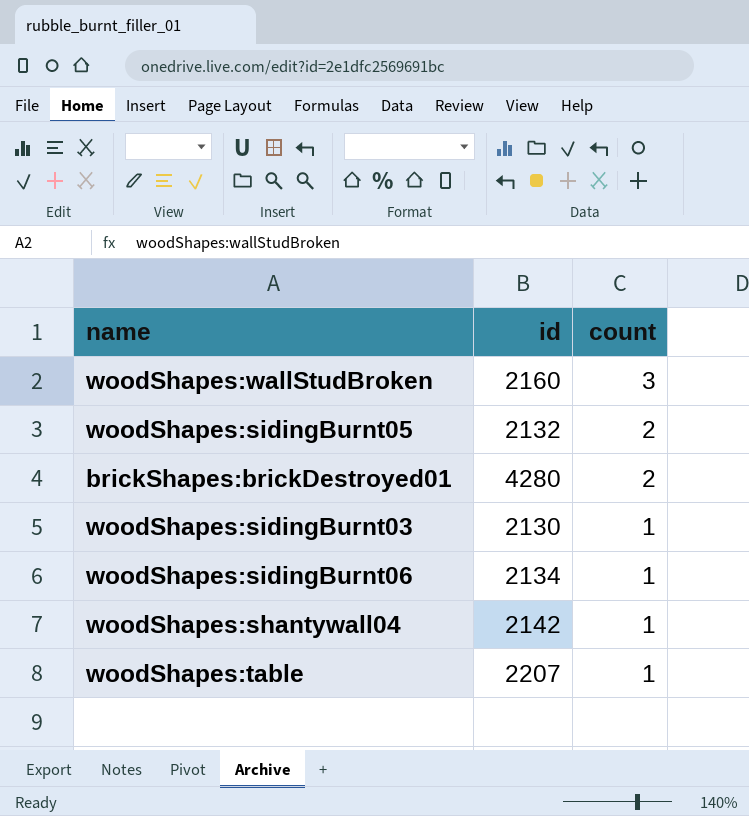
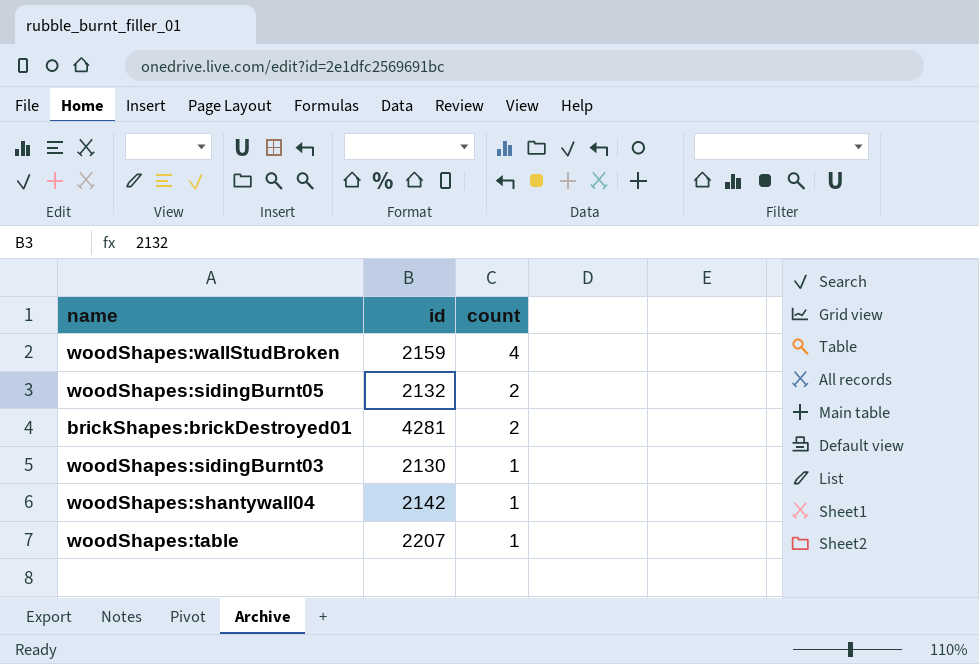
row woodShapes:sidingBurnt06: 2134 | 1 -> none
woodShapes:wallStudBroken | id: 2160 -> 2159
woodShapes:wallStudBroken | count: 3 -> 4
brickShapes:brickDestroyed01 | id: 4280 -> 4281

